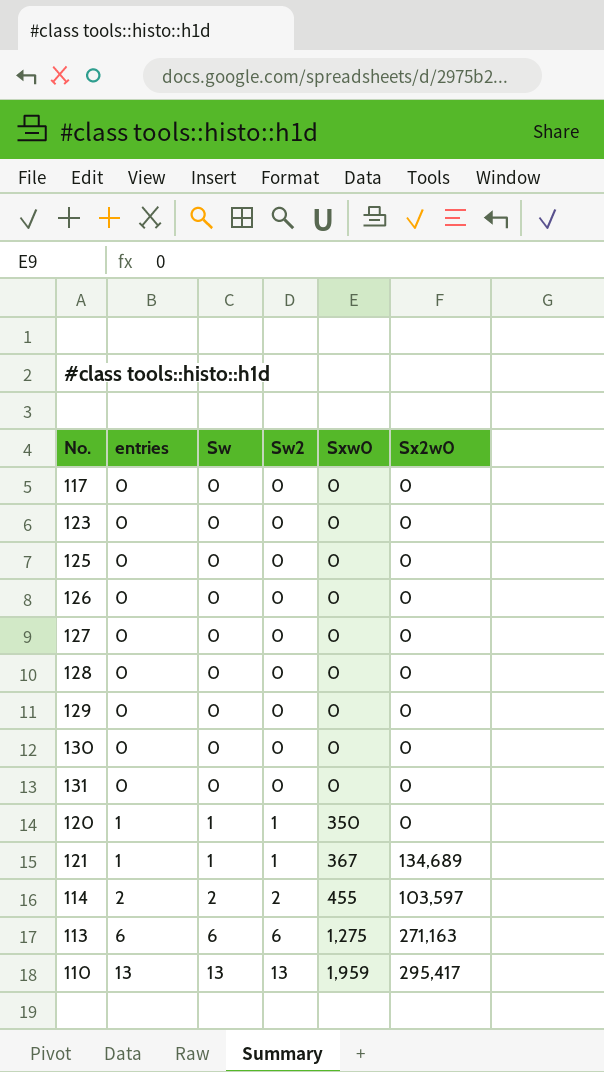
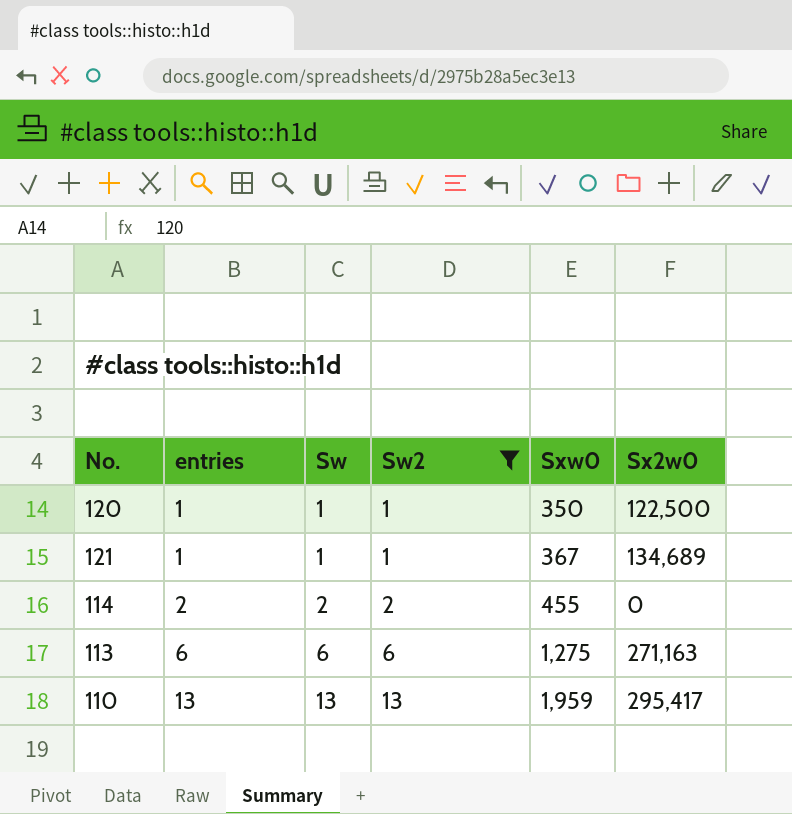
filter: none -> Sw2 != 0
120 | Sx2w0: 0 -> 122,500
114 | Sx2w0: 103,597 -> 0

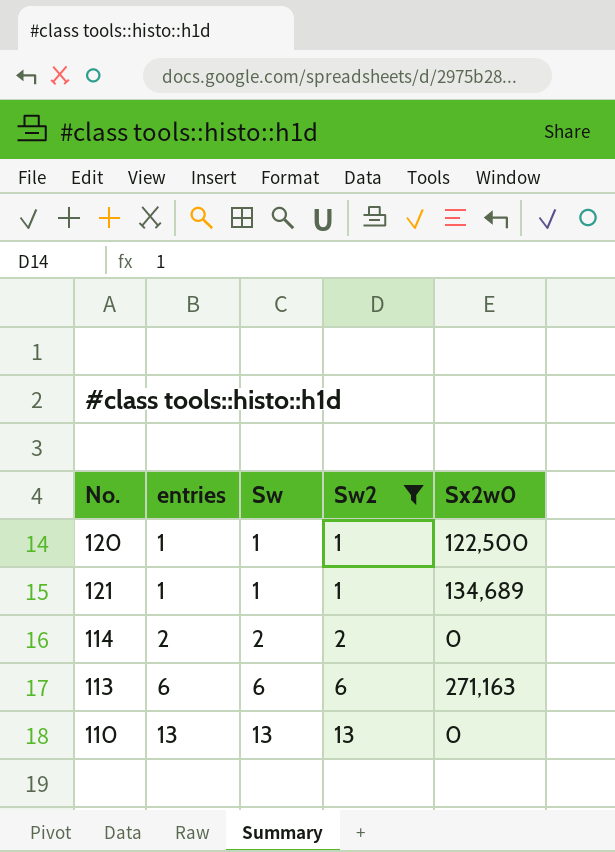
column Sxw0 | position: 5 -> none
110 | Sx2w0: 295,417 -> 0

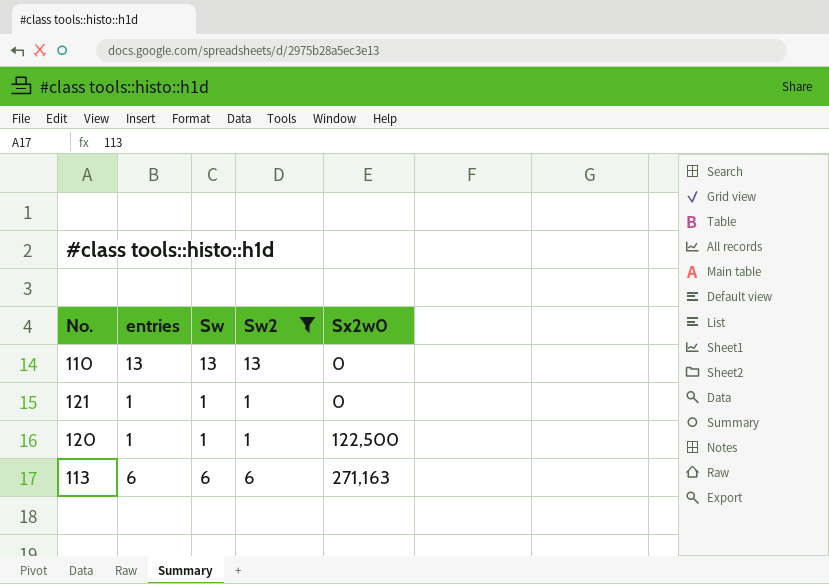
row order: entries ascending -> Sx2w0 ascending
row 114: 2 | 2 | 2 | 0 -> none
121 | Sx2w0: 134,689 -> 0

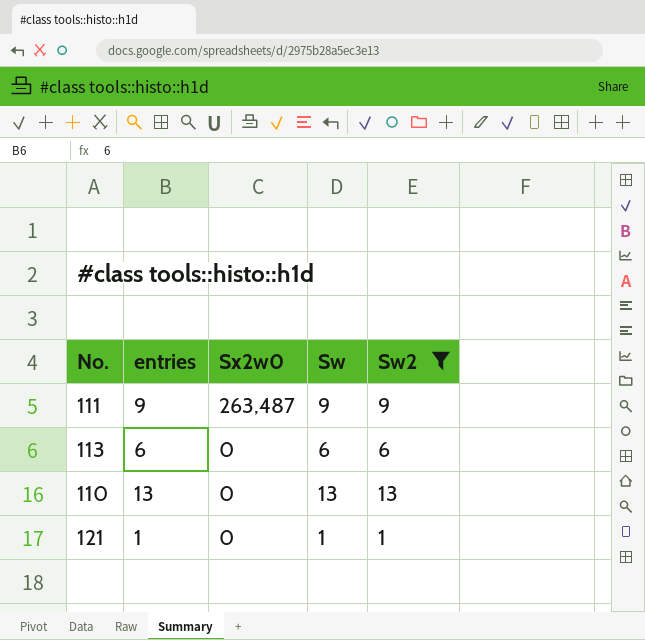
row order: Sx2w0 ascending -> Sx2w0 descending
column Sx2w0 | position: 5 -> 3
row 120: 1 | 1 | 1 | 122,500 -> none
row 111: none -> 9 | 263,487 | 9 | 9
113 | Sx2w0: 271,163 -> 0

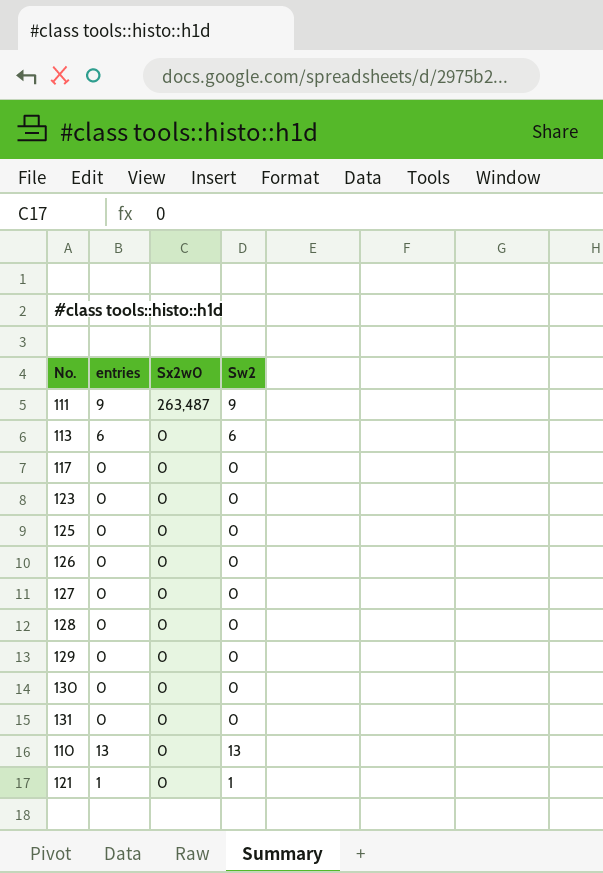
filter: Sw2 != 0 -> none
column Sw | position: 4 -> none

